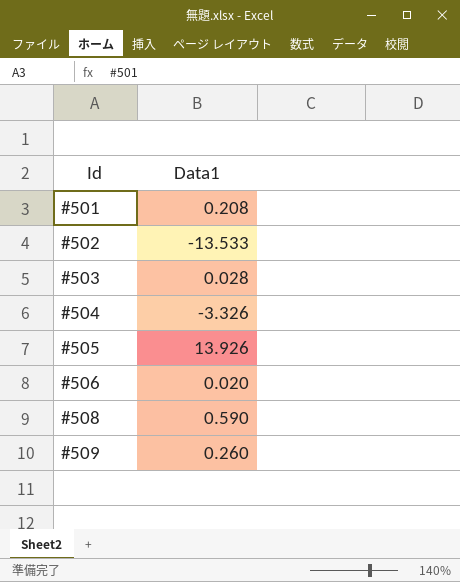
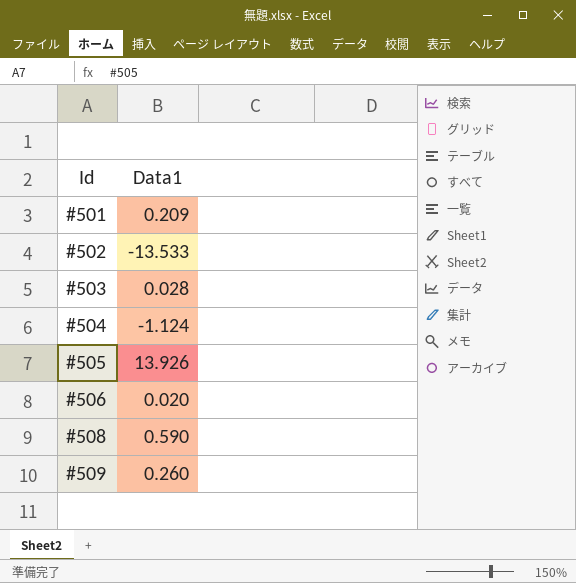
#501 | Data1: 0.208 -> 0.209
#504 | Data1: -3.326 -> -1.124

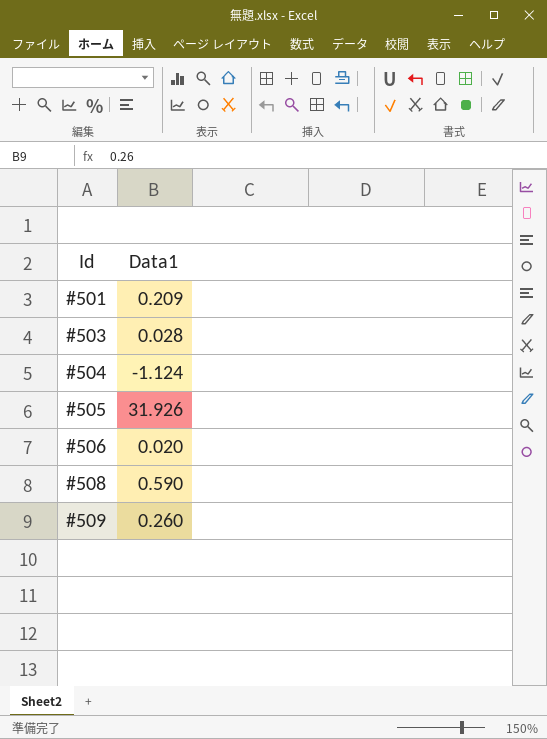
row #502: -13.533 -> none
#505 | Data1: 13.926 -> 31.926

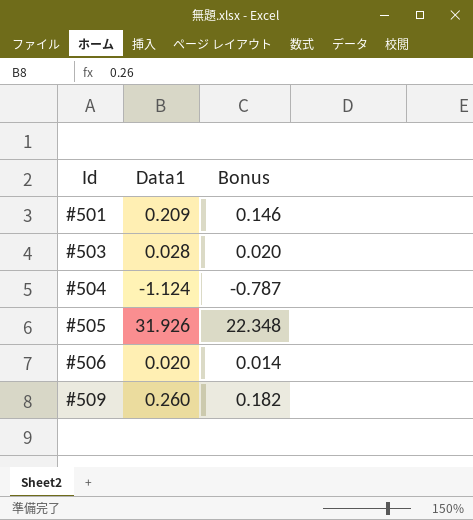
column Bonus | formula: none -> [Data1] * 0.7
row #508: 0.590 -> none

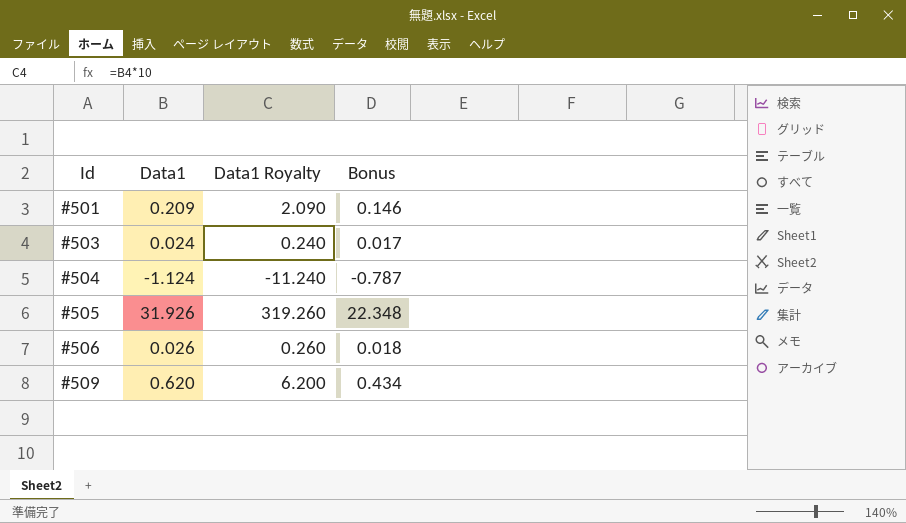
column Data1 Royalty | formula: none -> [Data1] * 10
#503 | Data1: 0.028 -> 0.024
#503 | Bonus: 0.020 -> 0.017
#506 | Data1: 0.020 -> 0.026
#506 | Bonus: 0.014 -> 0.018
#509 | Data1: 0.260 -> 0.620
#509 | Bonus: 0.182 -> 0.434

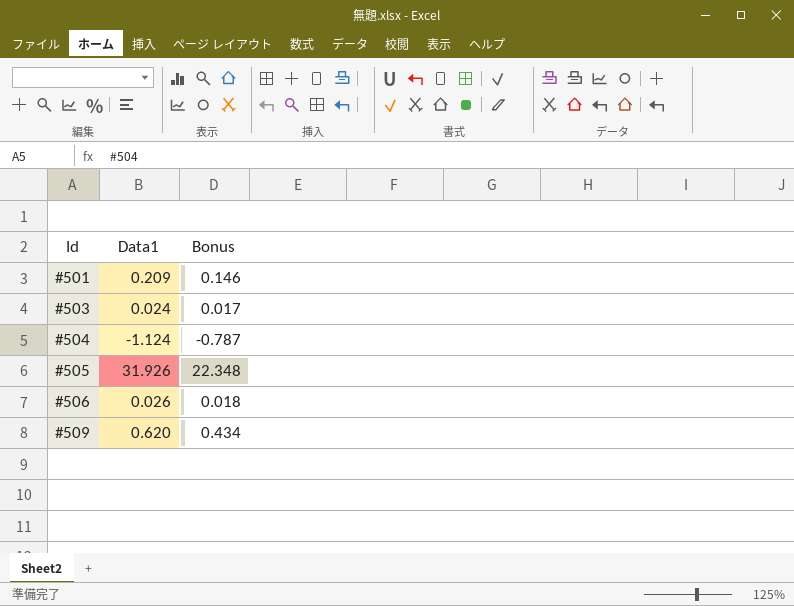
column Data1 Royalty | formula: [Data1] * 10 -> none

